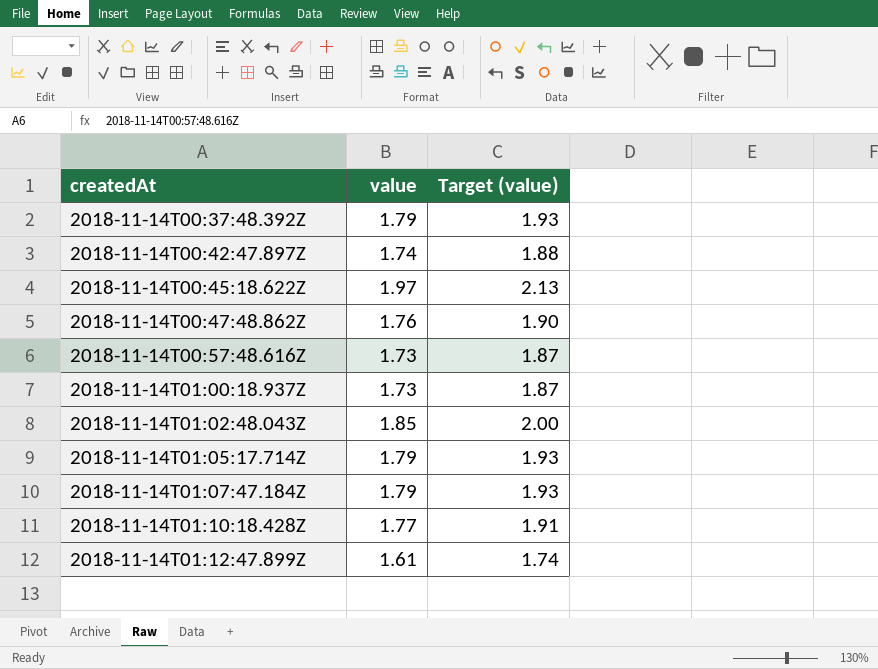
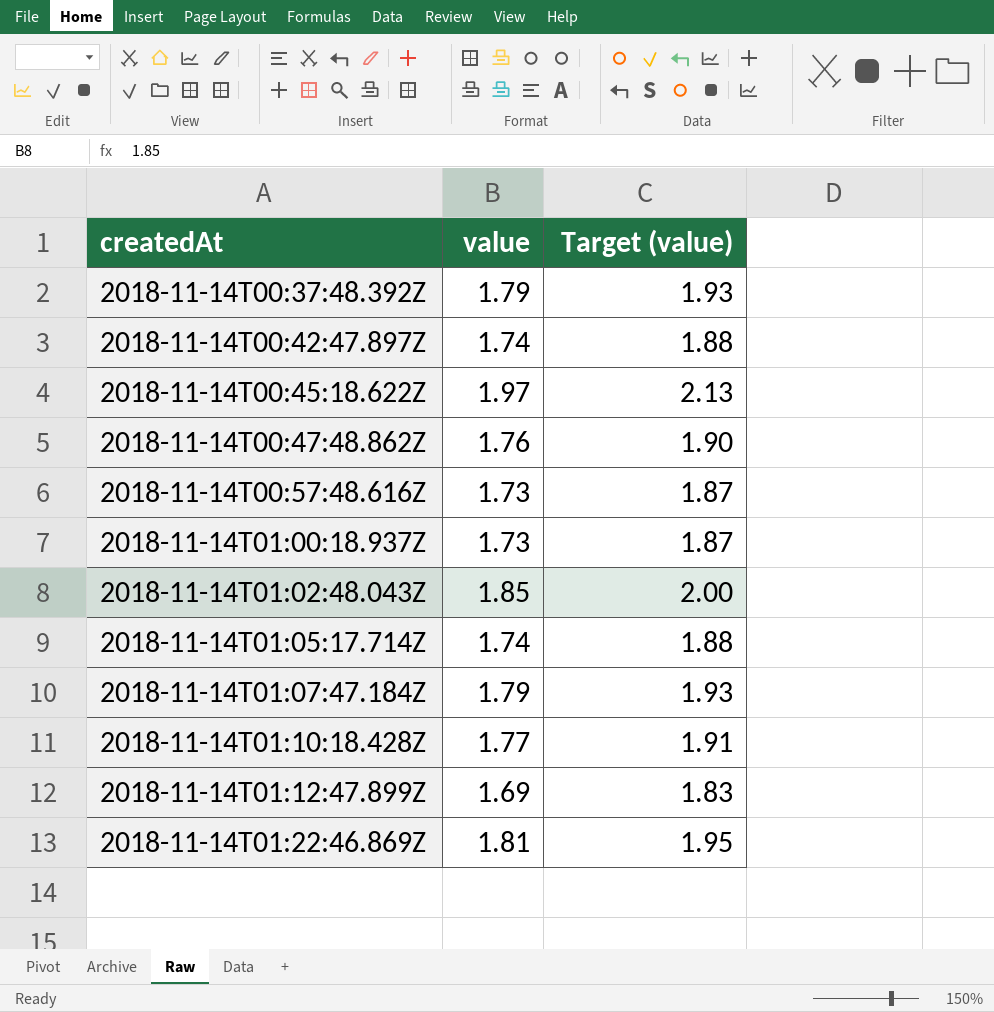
2018-11-14T01:05:17.714Z | value: 1.79 -> 1.74
2018-11-14T01:05:17.714Z | Target (value): 1.93 -> 1.88
2018-11-14T01:12:47.899Z | value: 1.61 -> 1.69
2018-11-14T01:12:47.899Z | Target (value): 1.74 -> 1.83
row 2018-11-14T01:22:46.869Z: none -> 1.81 | 1.95

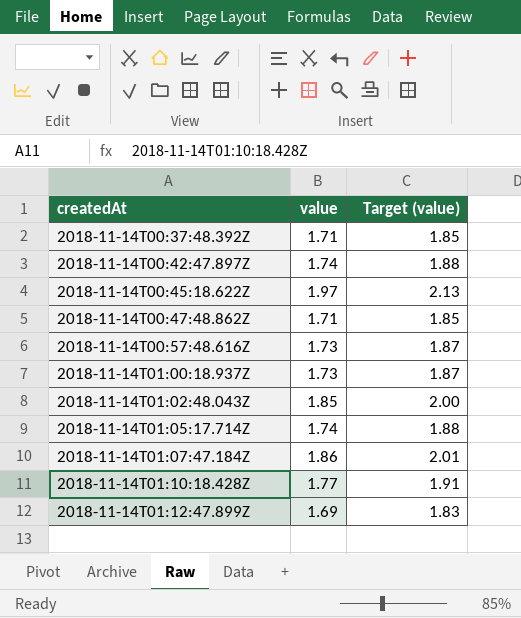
row 2018-11-14T01:22:46.869Z: 1.81 | 1.95 -> none
2018-11-14T00:37:48.392Z | value: 1.79 -> 1.71
2018-11-14T00:37:48.392Z | Target (value): 1.93 -> 1.85
2018-11-14T00:47:48.862Z | value: 1.76 -> 1.71
2018-11-14T00:47:48.862Z | Target (value): 1.90 -> 1.85
2018-11-14T01:07:47.184Z | value: 1.79 -> 1.86
2018-11-14T01:07:47.184Z | Target (value): 1.93 -> 2.01

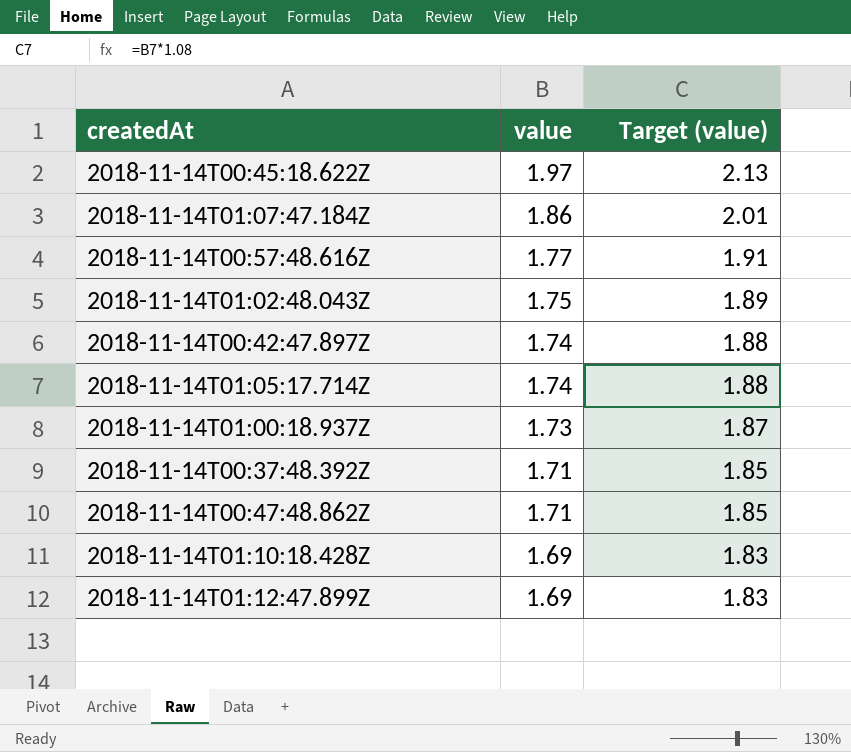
row order: createdAt ascending -> value descending
2018-11-14T00:57:48.616Z | value: 1.73 -> 1.77
2018-11-14T00:57:48.616Z | Target (value): 1.87 -> 1.91
2018-11-14T01:02:48.043Z | value: 1.85 -> 1.75
2018-11-14T01:02:48.043Z | Target (value): 2.00 -> 1.89
2018-11-14T01:10:18.428Z | value: 1.77 -> 1.69
2018-11-14T01:10:18.428Z | Target (value): 1.91 -> 1.83

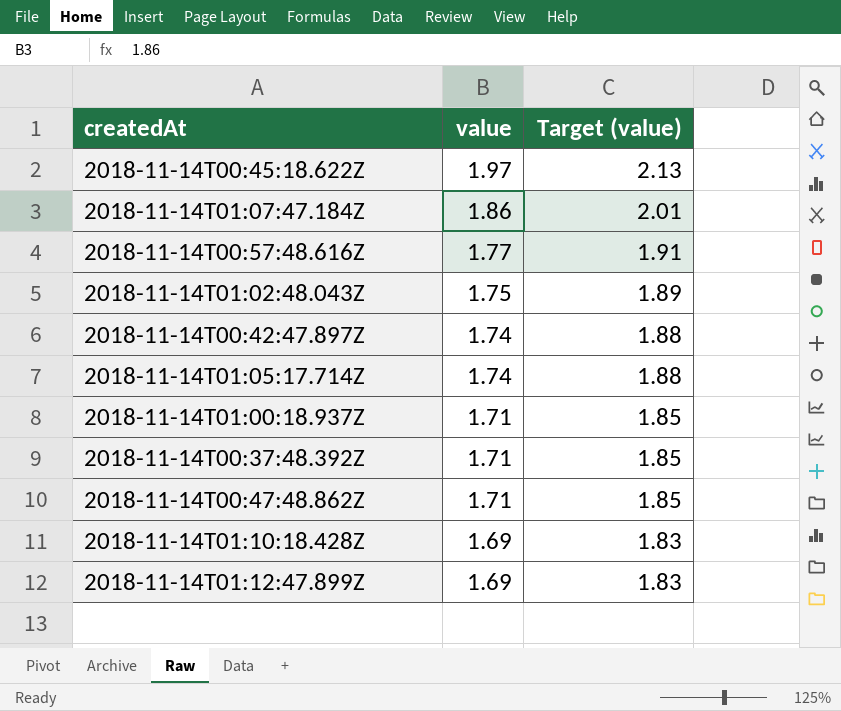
2018-11-14T01:00:18.937Z | value: 1.73 -> 1.71
2018-11-14T01:00:18.937Z | Target (value): 1.87 -> 1.85

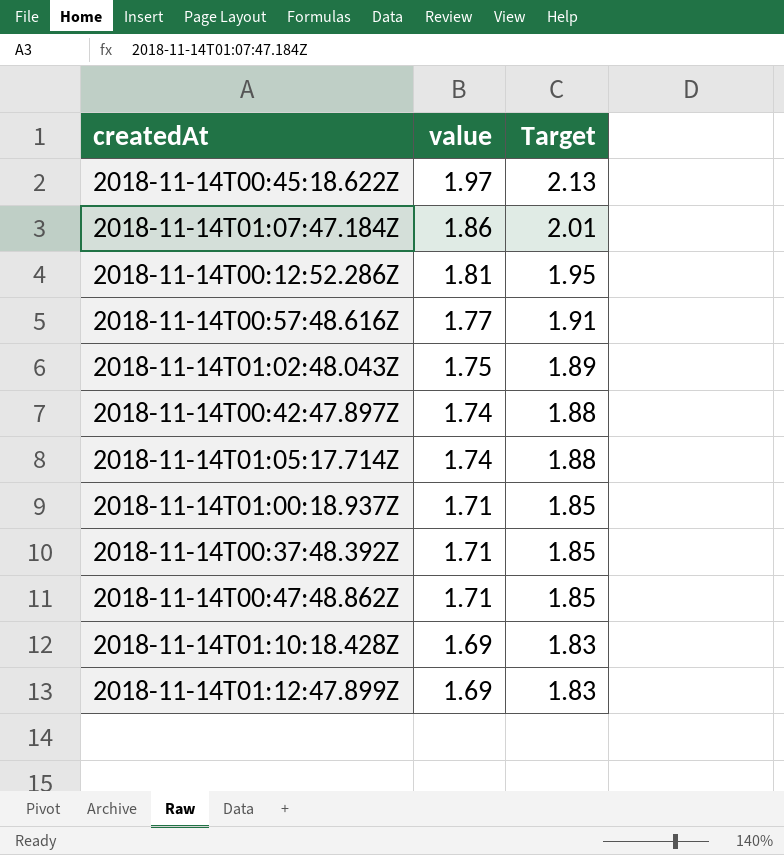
column name: Target (value) -> Target
row 2018-11-14T00:12:52.286Z: none -> 1.81 | 1.95

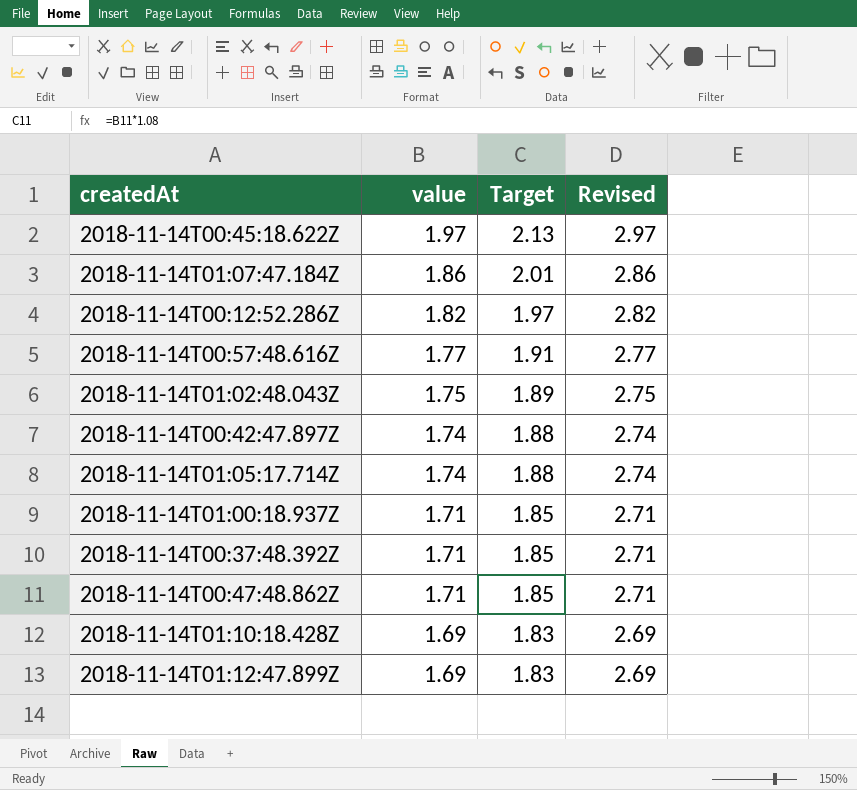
column Revised | formula: none -> [value] + 1
2018-11-14T00:12:52.286Z | value: 1.81 -> 1.82
2018-11-14T00:12:52.286Z | Target: 1.95 -> 1.97

